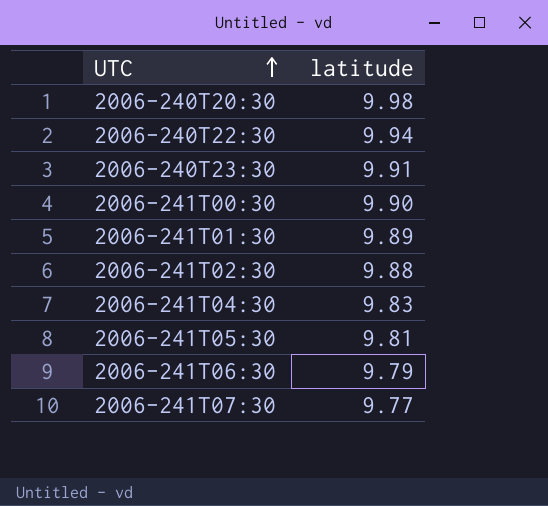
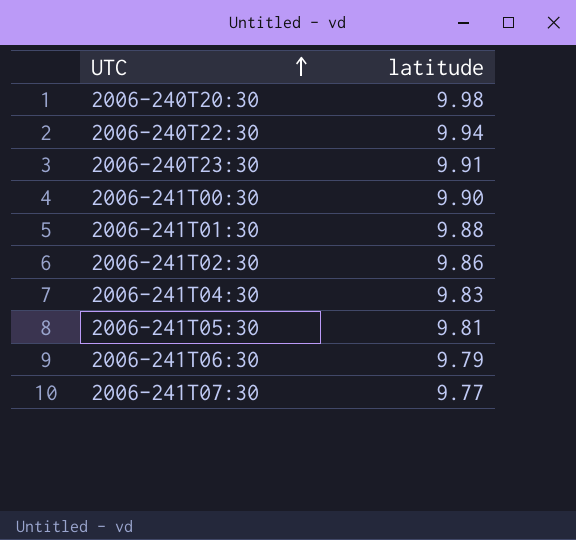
2006-241T01:30 | latitude: 9.89 -> 9.88
2006-241T02:30 | latitude: 9.88 -> 9.86

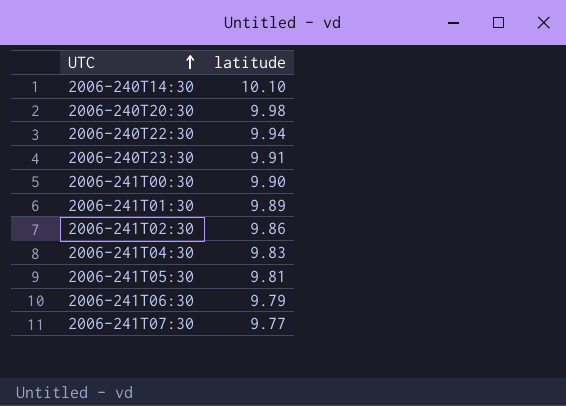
row 2006-240T14:30: none -> 10.10
2006-241T01:30 | latitude: 9.88 -> 9.89

